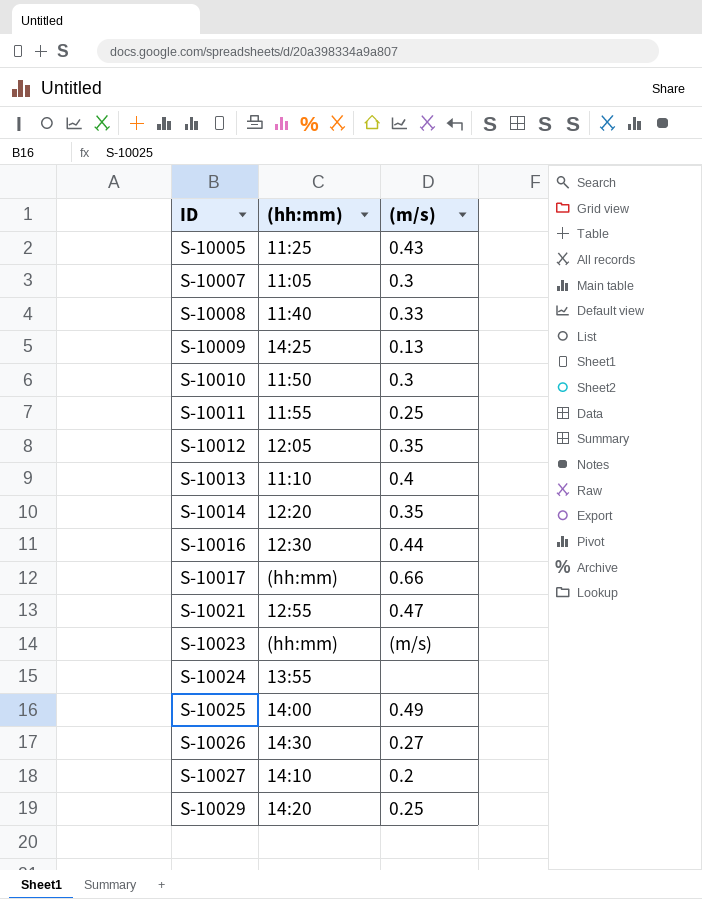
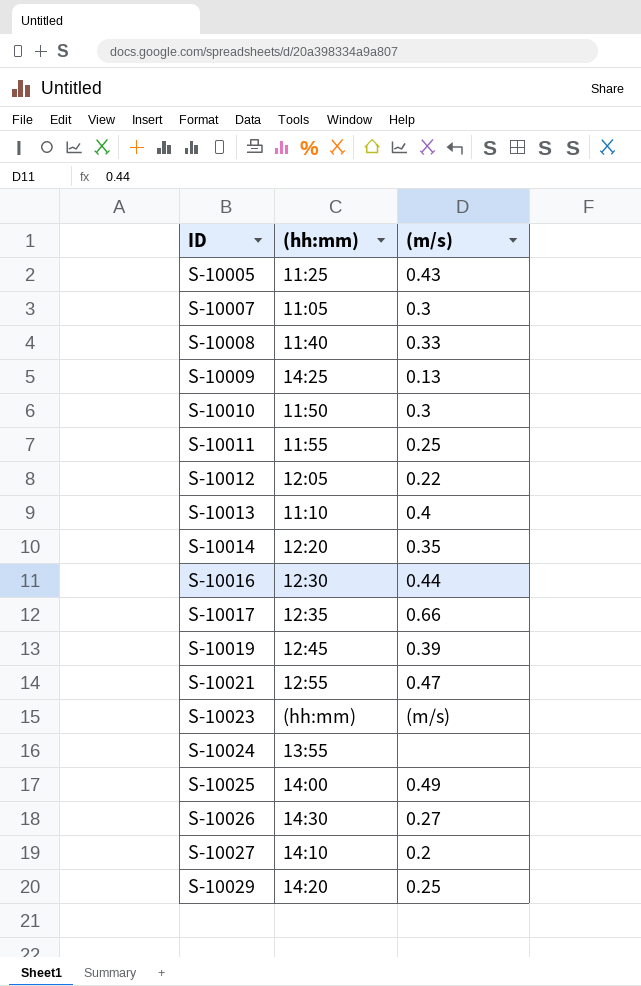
S-10012 | (m/s): 0.35 -> 0.22
S-10017 | (hh:mm): (hh:mm) -> 12:35
row S-10019: none -> 12:45 | 0.39

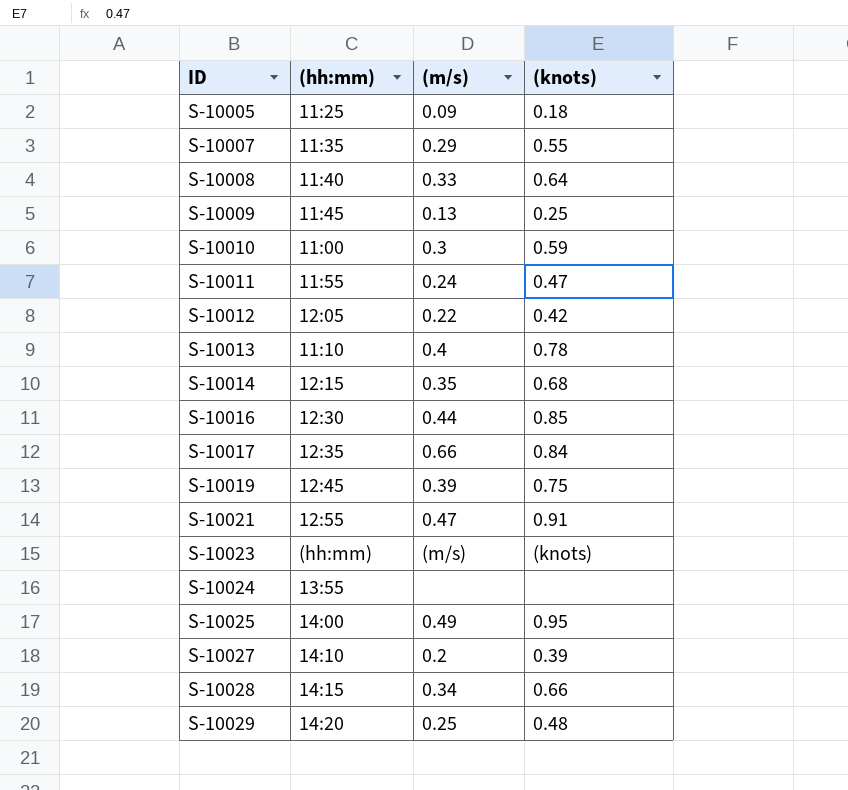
column (knots) | position: none -> 4
row S-10026: 14:30 | 0.27 -> none
S-10005 | (m/s): 0.43 -> 0.09
S-10007 | (hh:mm): 11:05 -> 11:35
S-10007 | (m/s): 0.3 -> 0.29
S-10009 | (hh:mm): 14:25 -> 11:45
S-10010 | (hh:mm): 11:50 -> 11:00
S-10011 | (m/s): 0.25 -> 0.24
S-10014 | (hh:mm): 12:20 -> 12:15
row S-10028: none -> 14:15 | 0.34 | 0.66

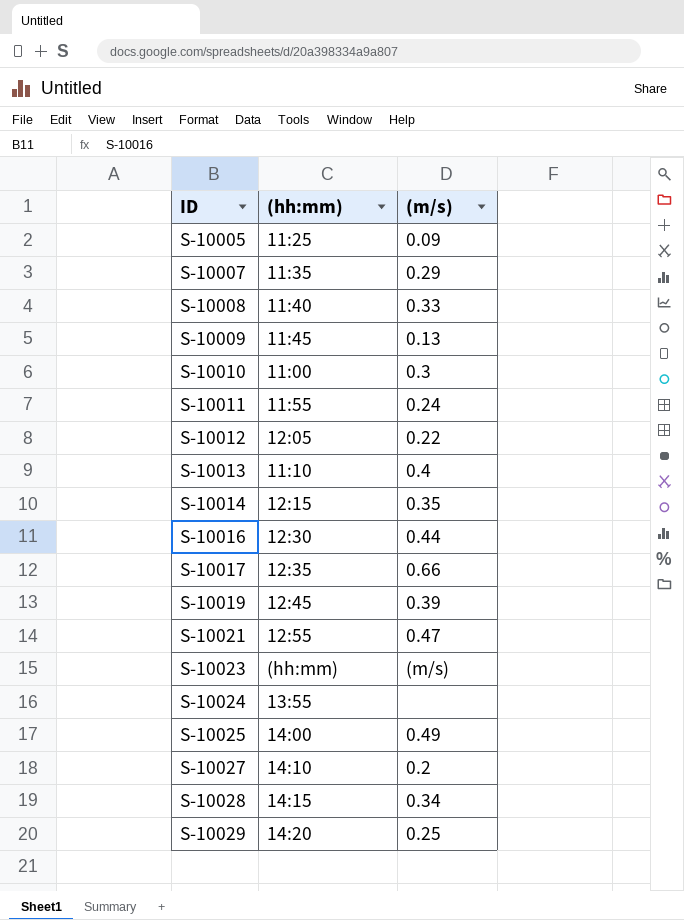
column (knots) | position: 4 -> none

